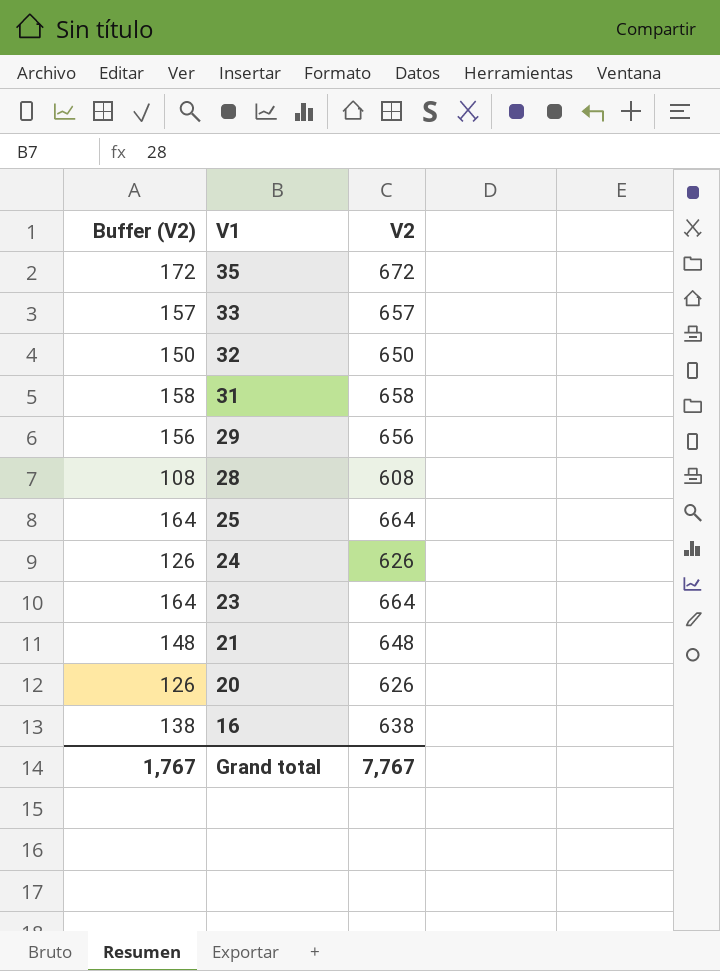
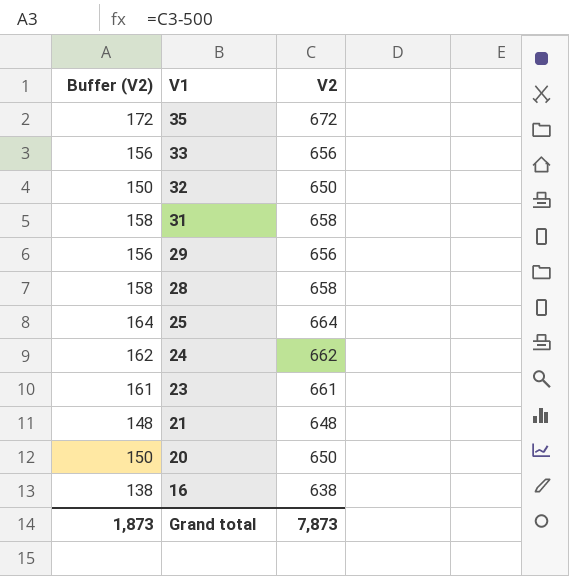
33 | Buffer (V2): 157 -> 156
33 | V2: 657 -> 656
28 | Buffer (V2): 108 -> 158
28 | V2: 608 -> 658
24 | Buffer (V2): 126 -> 162
24 | V2: 626 -> 662
23 | Buffer (V2): 164 -> 161
23 | V2: 664 -> 661
20 | Buffer (V2): 126 -> 150
20 | V2: 626 -> 650
Grand total | Buffer (V2): 1,767 -> 1,873
Grand total | V2: 7,767 -> 7,873

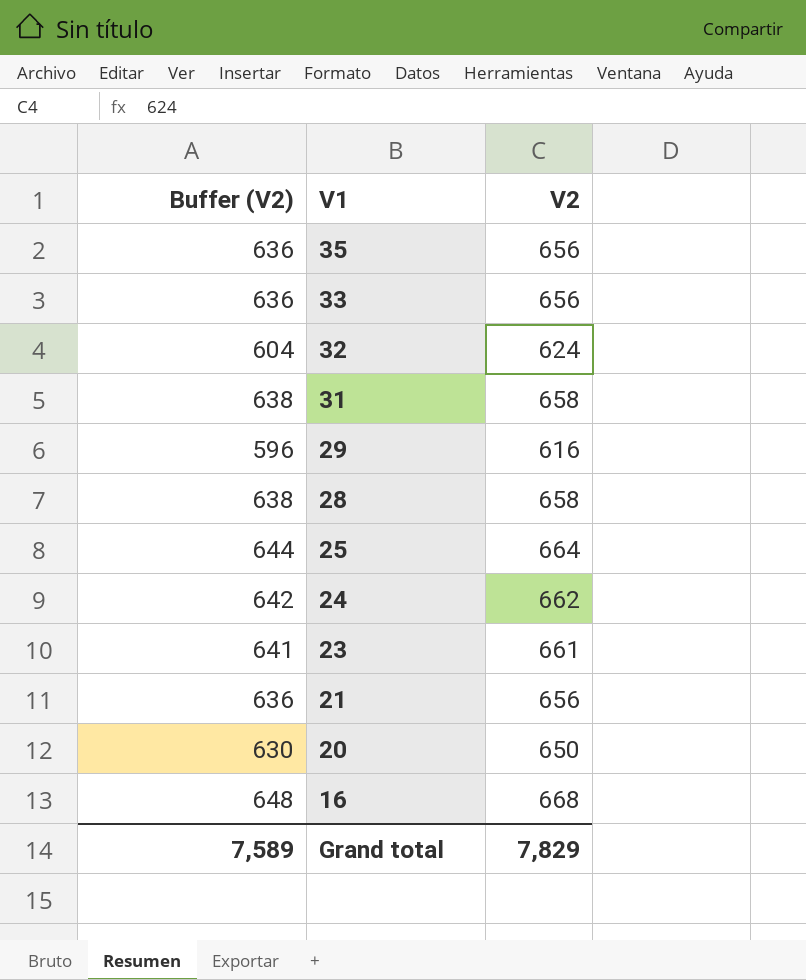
column Buffer (V2) | formula: [V2] - 500 -> [V2] - 20
35 | V2: 672 -> 656
32 | V2: 650 -> 624
29 | V2: 656 -> 616
21 | V2: 648 -> 656
16 | V2: 638 -> 668
Grand total | Buffer (V2): 1,873 -> 7,589
Grand total | V2: 7,873 -> 7,829

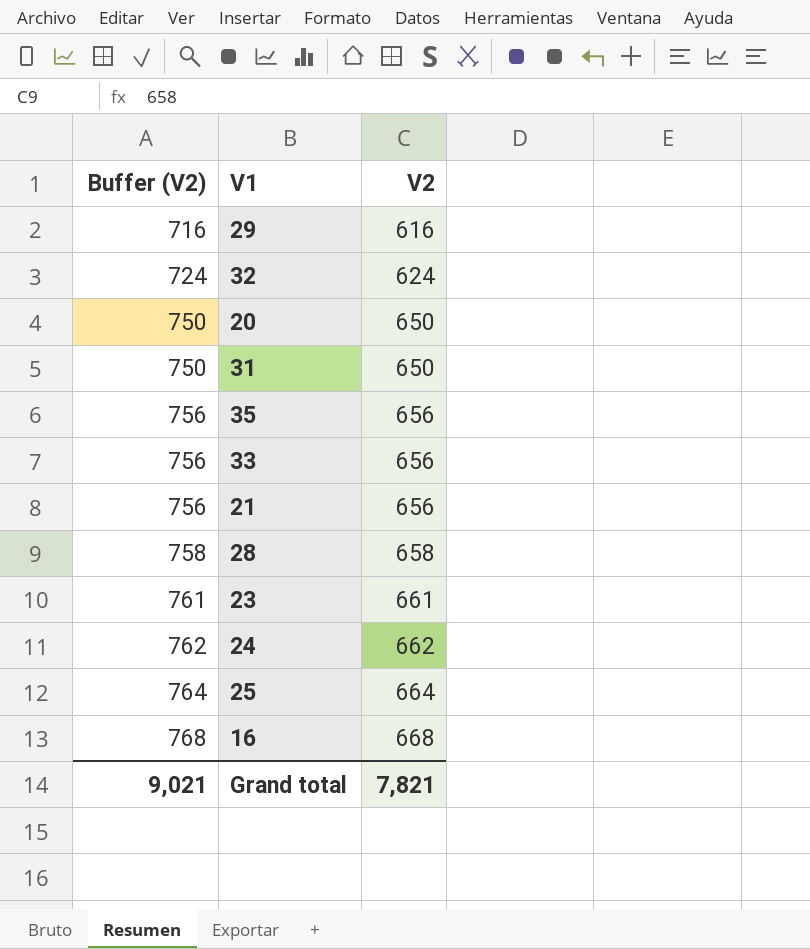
row order: V1 descending -> Buffer (V2) ascending
column Buffer (V2) | formula: [V2] - 20 -> [V2] + 100
31 | V2: 658 -> 650
Grand total | Buffer (V2): 7,589 -> 9,021
Grand total | V2: 7,829 -> 7,821

